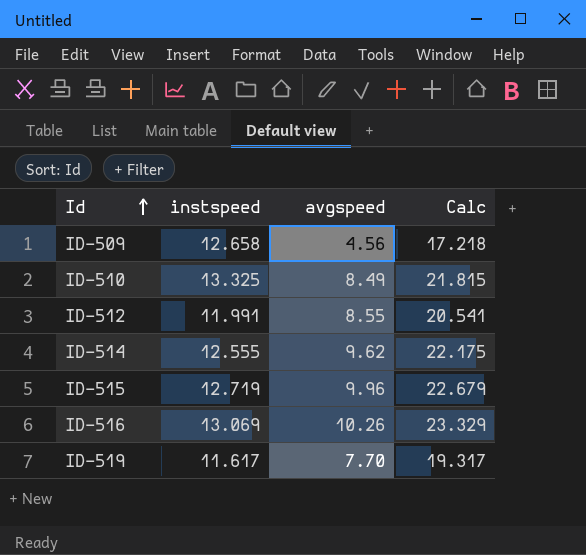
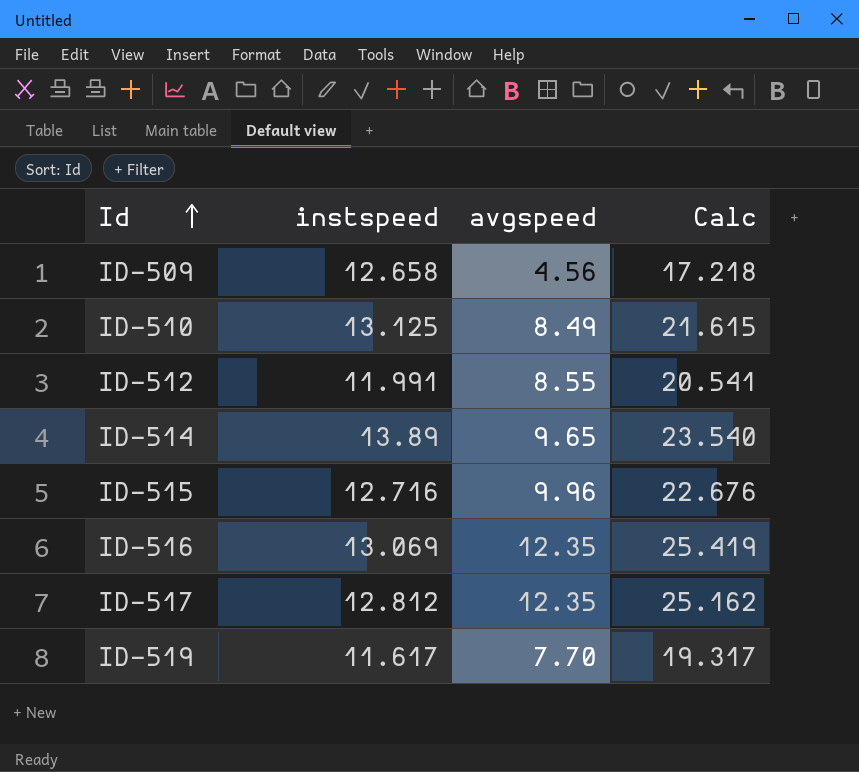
ID-510 | instspeed: 13.325 -> 13.125
ID-510 | Calc: 21.815 -> 21.615
ID-514 | instspeed: 12.555 -> 13.89
ID-514 | avgspeed: 9.62 -> 9.65
ID-514 | Calc: 22.175 -> 23.540
ID-515 | instspeed: 12.719 -> 12.716
ID-515 | Calc: 22.679 -> 22.676
ID-516 | avgspeed: 10.26 -> 12.35
ID-516 | Calc: 23.329 -> 25.419
row ID-517: none -> 12.812 | 12.35 | 25.162

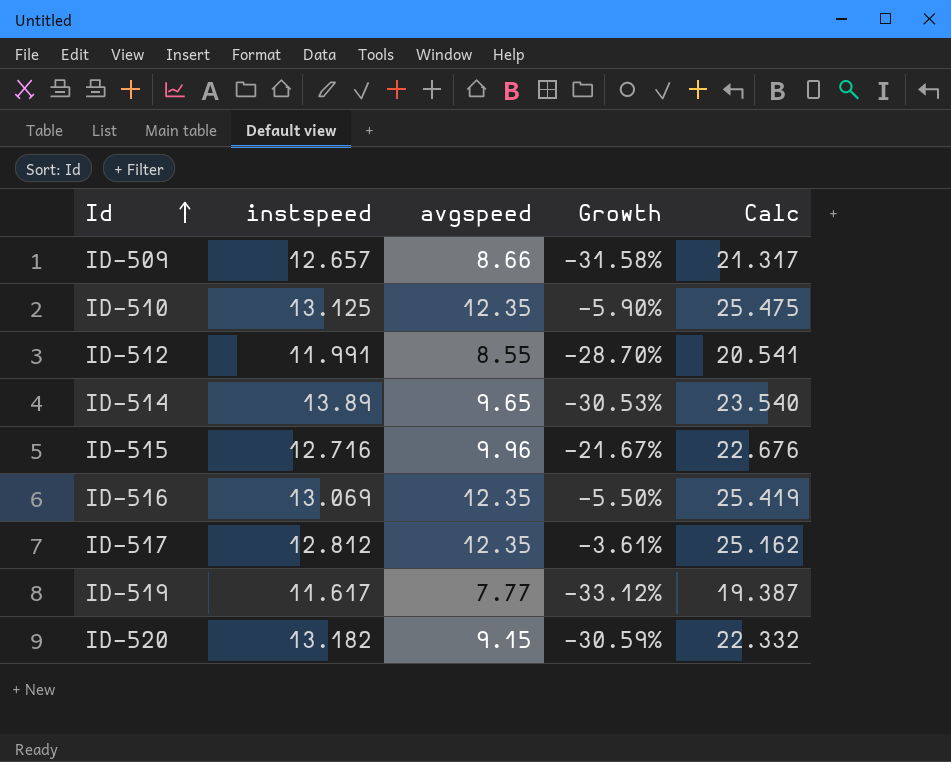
column Growth | formula: none -> ([avgspeed] - [instspeed]) / [instspeed]
ID-509 | instspeed: 12.658 -> 12.657
ID-509 | avgspeed: 4.56 -> 8.66
ID-509 | Calc: 17.218 -> 21.317
ID-510 | avgspeed: 8.49 -> 12.35
ID-510 | Calc: 21.615 -> 25.475
ID-519 | avgspeed: 7.70 -> 7.77
ID-519 | Calc: 19.317 -> 19.387
row ID-520: none -> 13.182 | 9.15 | -30.59% | 22.332

